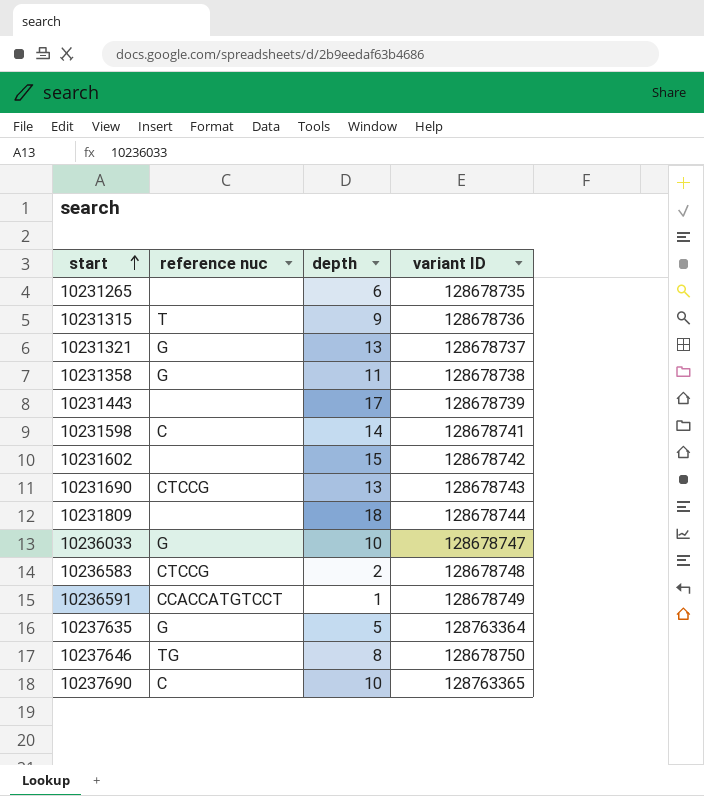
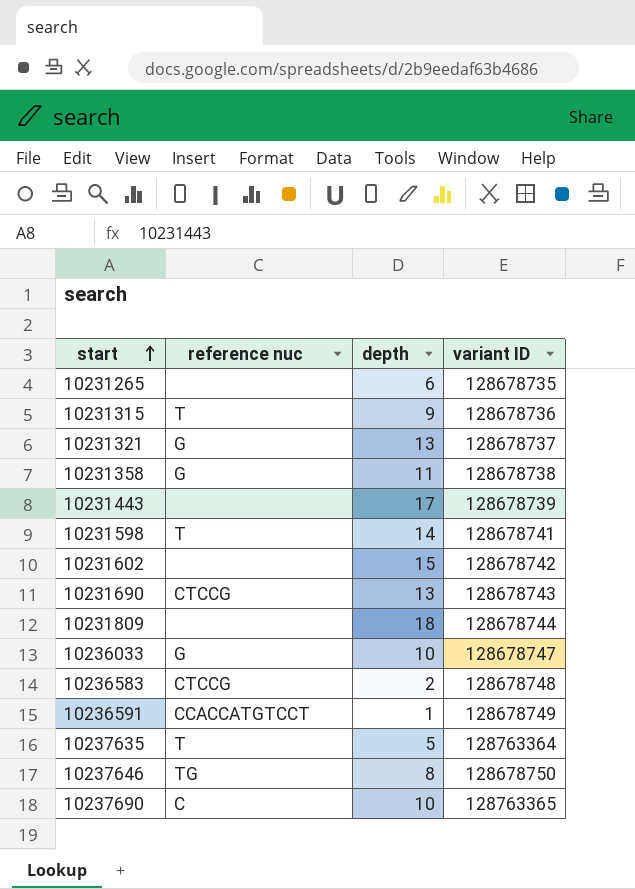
10231598 | reference nuc: C -> T
10237635 | reference nuc: G -> T

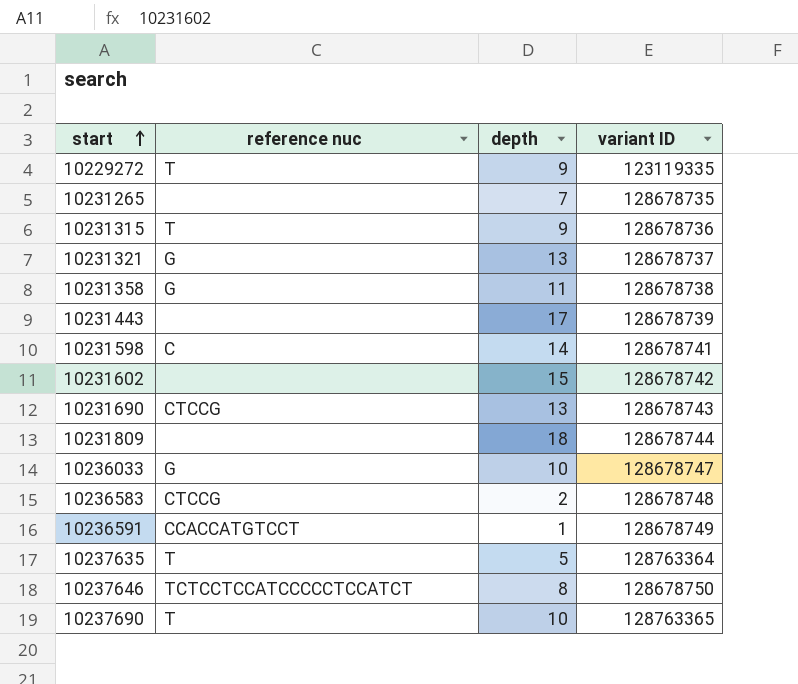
row 10229272: none -> T | 9 | 123119335
10231265 | depth: 6 -> 7
10231598 | reference nuc: T -> C
10237646 | reference nuc: TG -> TCTCCTCCATCCCCCTCCATCT
10237690 | reference nuc: C -> T

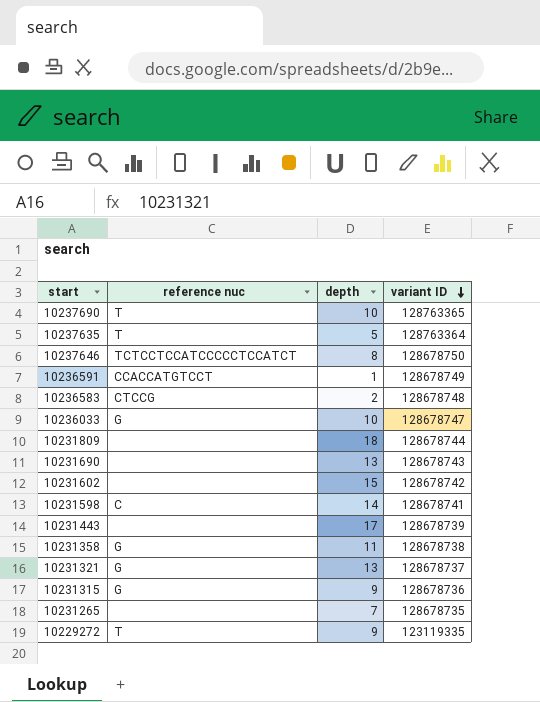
row order: start ascending -> variant ID descending
10231690 | reference nuc: CTCCG -> none
10231315 | reference nuc: T -> G

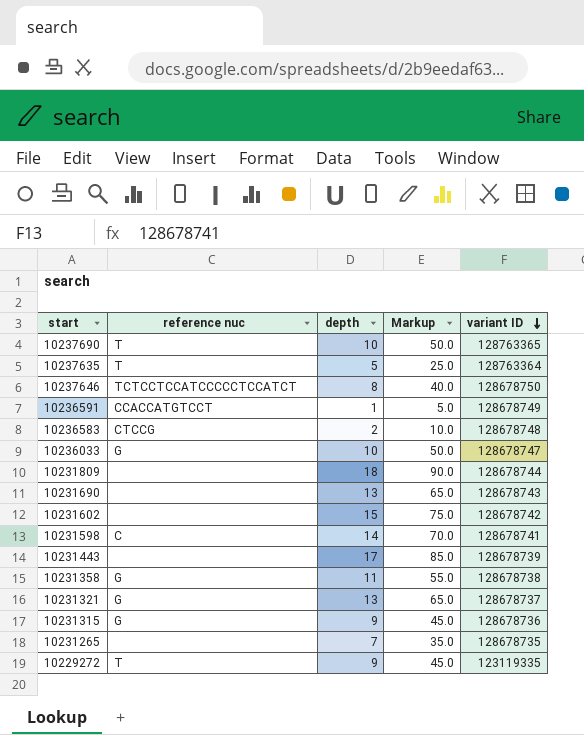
column Markup | formula: none -> [depth] * 5

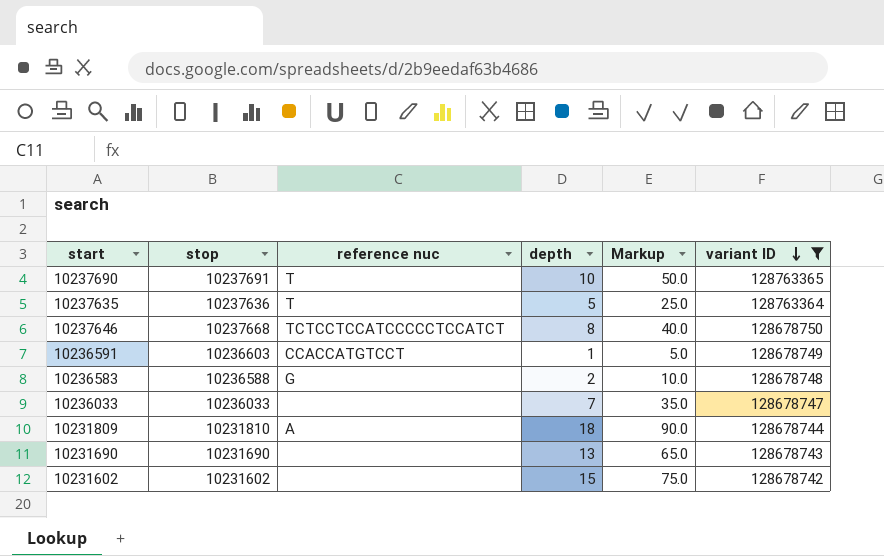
filter: none -> variant ID >= 128678742
column stop | position: none -> 2
10236583 | reference nuc: CTCCG -> G
10236033 | reference nuc: G -> none
10236033 | depth: 10 -> 7
10236033 | Markup: 50.0 -> 35.0
10231809 | reference nuc: none -> A

